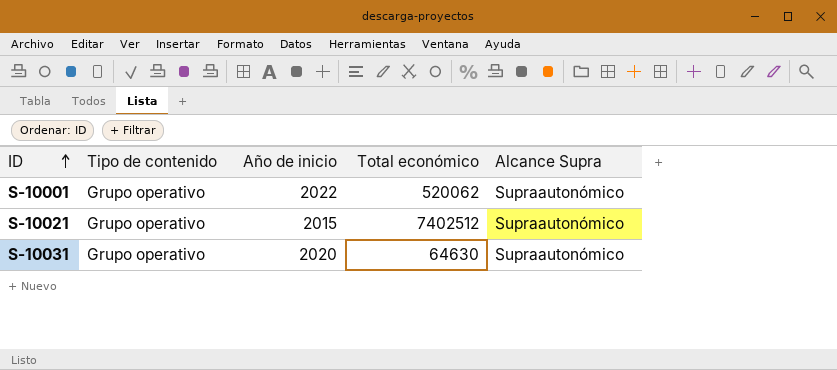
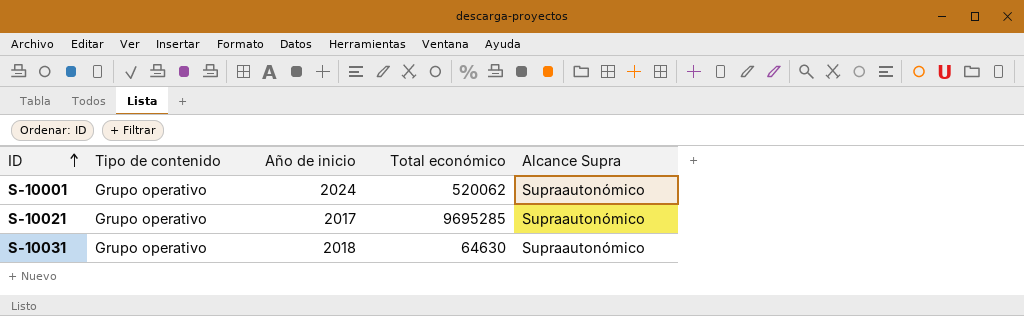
S-10001 | Año de inicio: 2022 -> 2024
S-10021 | Año de inicio: 2015 -> 2017
S-10021 | Total económico: 7402512 -> 9695285
S-10031 | Año de inicio: 2020 -> 2018

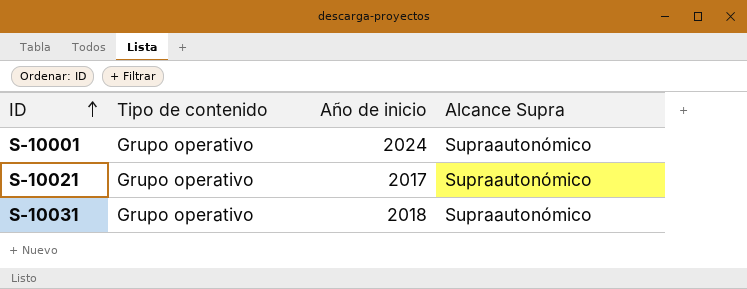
column Total económico | position: 4 -> none

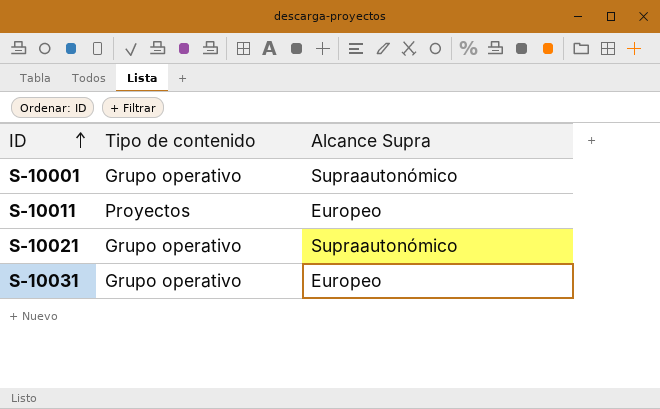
column Año de inicio | position: 3 -> none
row S-10011: none -> Proyectos | Europeo
S-10031 | Alcance Supra: Supraautonómico -> Europeo

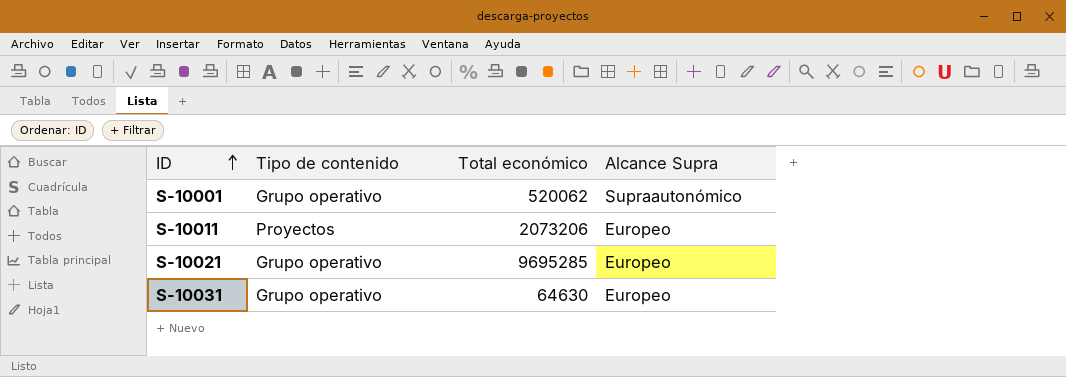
column Total económico | position: none -> 3
S-10021 | Alcance Supra: Supraautonómico -> Europeo

